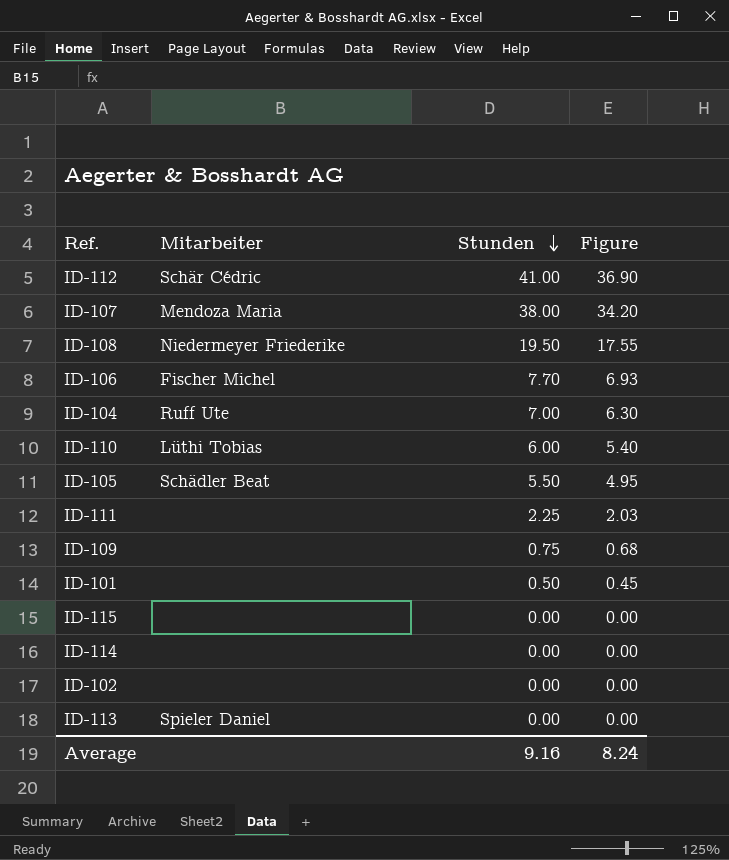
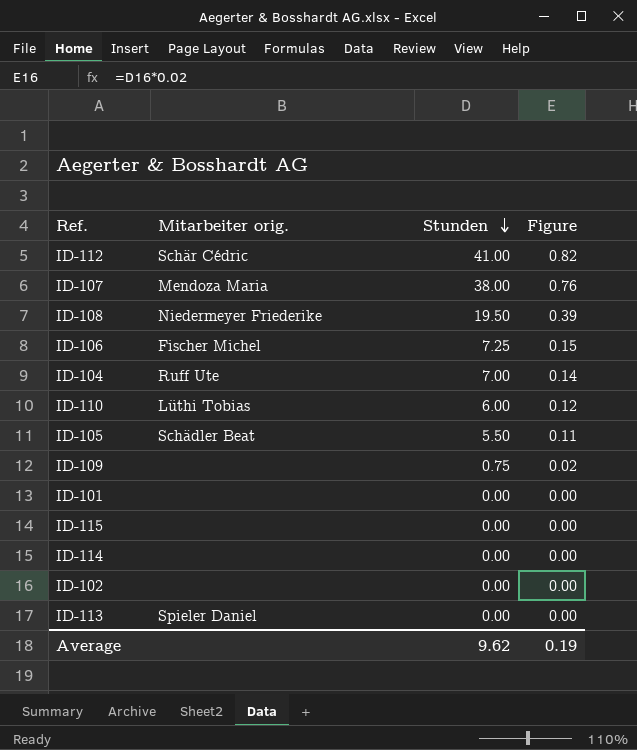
column name: Mitarbeiter -> Mitarbeiter orig.
column Figure | formula: [Stunden] * 0.9 -> [Stunden] * 0.02
row ID-111: none | 2.25 | 2.03 -> none
ID-106 | Stunden: 7.70 -> 7.25
ID-101 | Stunden: 0.50 -> 0.00
Average | Stunden: 9.16 -> 9.62
Average | Figure: 8.24 -> 0.19

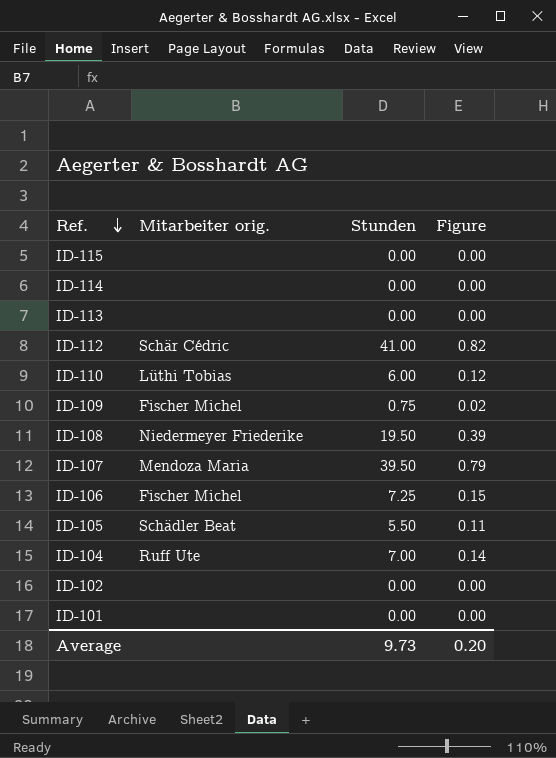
row order: Stunden descending -> Ref. descending
ID-113 | Mitarbeiter orig.: Spieler Daniel -> none
ID-109 | Mitarbeiter orig.: none -> Fischer Michel
ID-107 | Stunden: 38.00 -> 39.50
ID-107 | Figure: 0.76 -> 0.79
Average | Stunden: 9.62 -> 9.73
Average | Figure: 0.19 -> 0.20

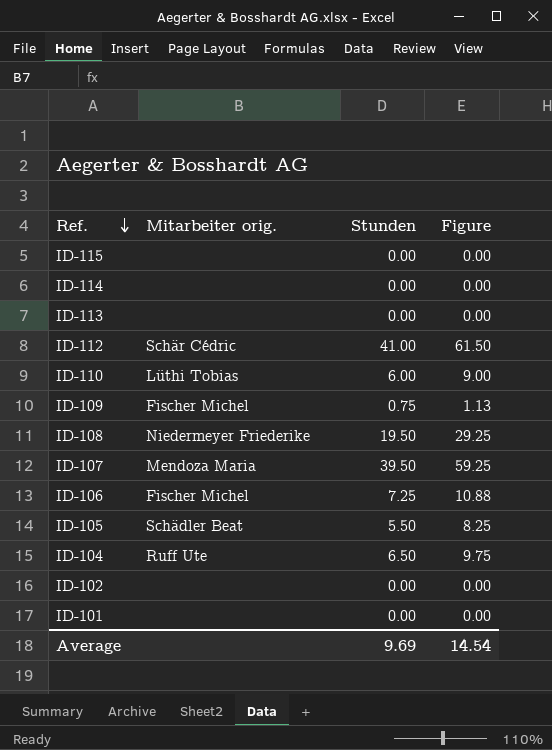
column Figure | formula: [Stunden] * 0.02 -> [Stunden] * 1.5
ID-104 | Stunden: 7.00 -> 6.50
Average | Stunden: 9.73 -> 9.69
Average | Figure: 0.20 -> 14.54

